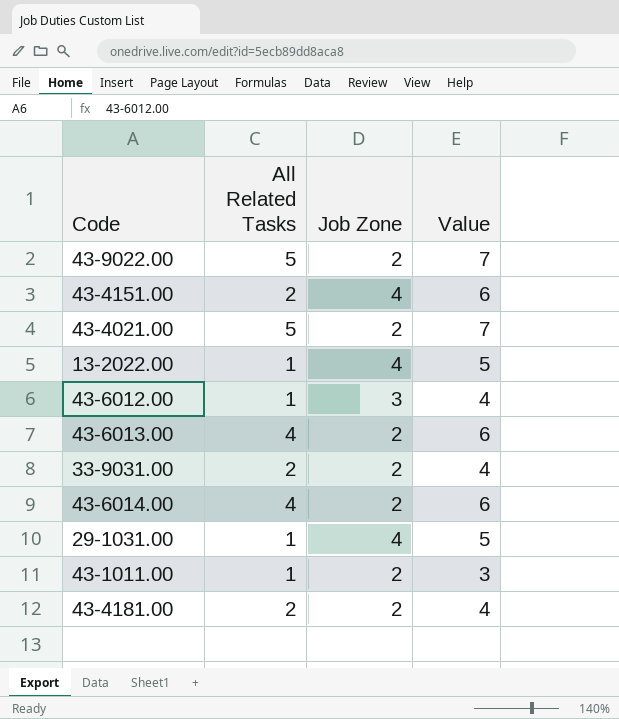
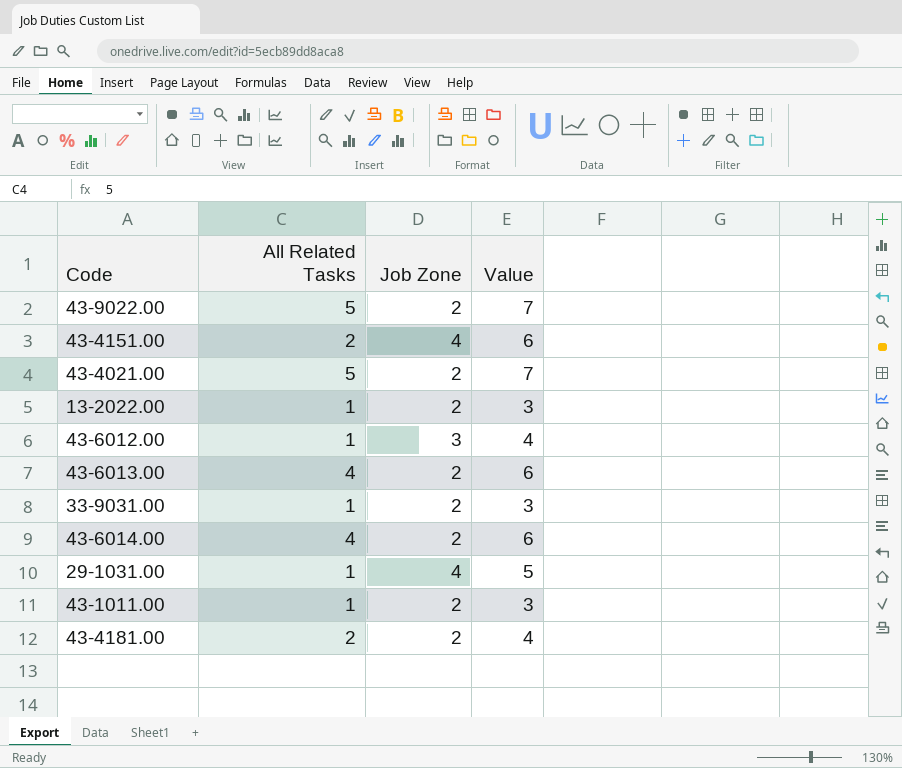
13-2022.00 | Job Zone: 4 -> 2
13-2022.00 | Value: 5 -> 3
33-9031.00 | All Related Tasks: 2 -> 1
33-9031.00 | Value: 4 -> 3

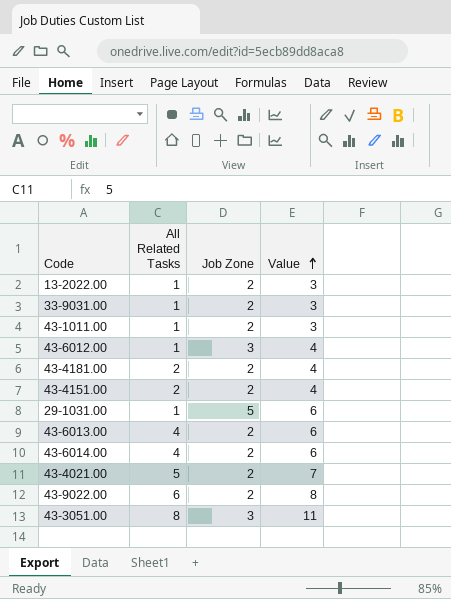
row order: none -> Value ascending
43-4151.00 | Job Zone: 4 -> 2
43-4151.00 | Value: 6 -> 4
29-1031.00 | Job Zone: 4 -> 5
29-1031.00 | Value: 5 -> 6
43-9022.00 | All Related Tasks: 5 -> 6
43-9022.00 | Value: 7 -> 8
row 43-3051.00: none -> 8 | 3 | 11

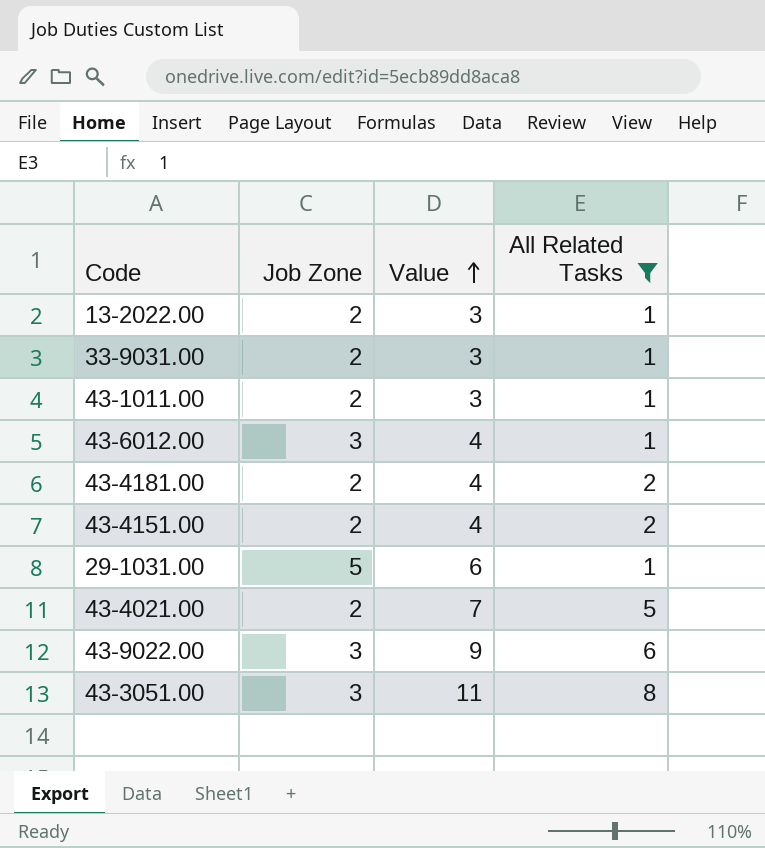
filter: none -> All Related Tasks != 4
column All Related Tasks | position: 2 -> 4
43-9022.00 | Job Zone: 2 -> 3
43-9022.00 | Value: 8 -> 9

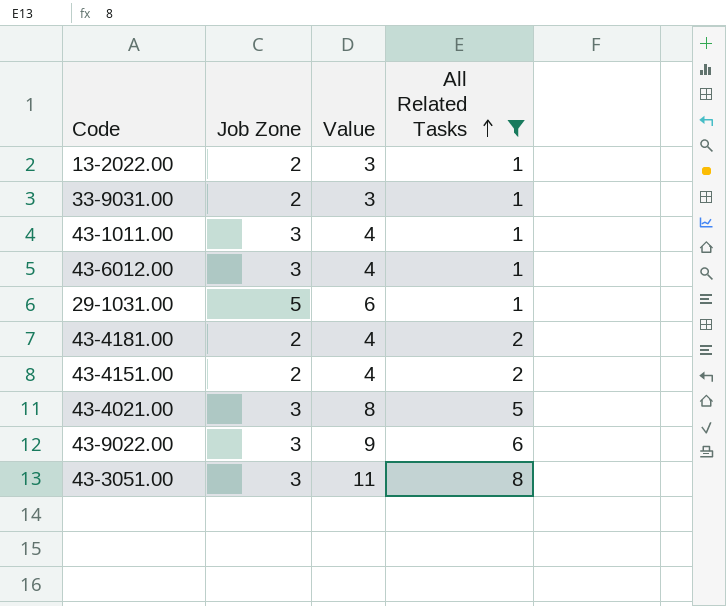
row order: Value ascending -> All Related Tasks ascending
43-1011.00 | Job Zone: 2 -> 3
43-1011.00 | Value: 3 -> 4
43-4021.00 | Job Zone: 2 -> 3
43-4021.00 | Value: 7 -> 8

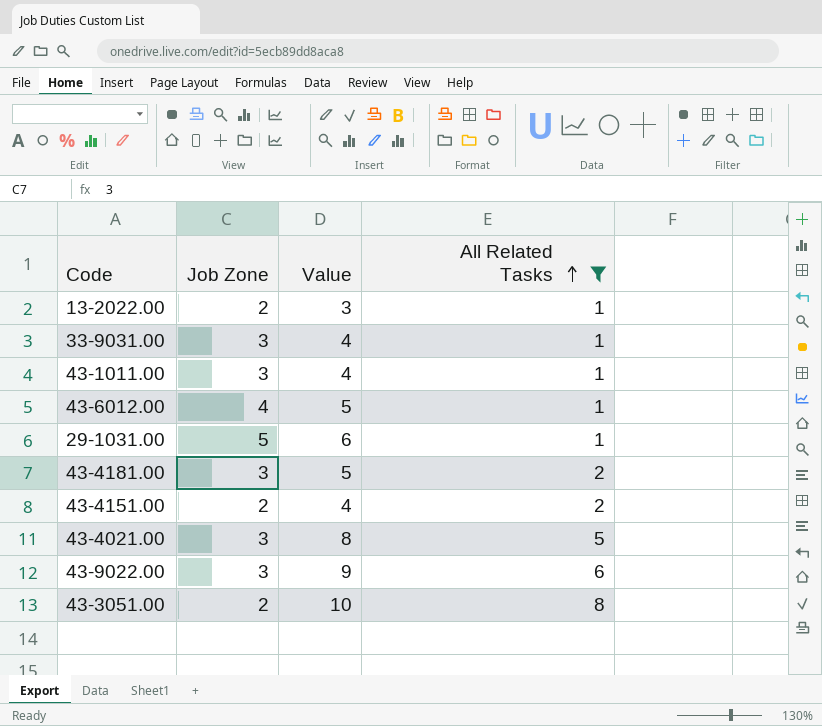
33-9031.00 | Job Zone: 2 -> 3
33-9031.00 | Value: 3 -> 4
43-6012.00 | Job Zone: 3 -> 4
43-6012.00 | Value: 4 -> 5
43-4181.00 | Job Zone: 2 -> 3
43-4181.00 | Value: 4 -> 5
43-3051.00 | Job Zone: 3 -> 2
43-3051.00 | Value: 11 -> 10

